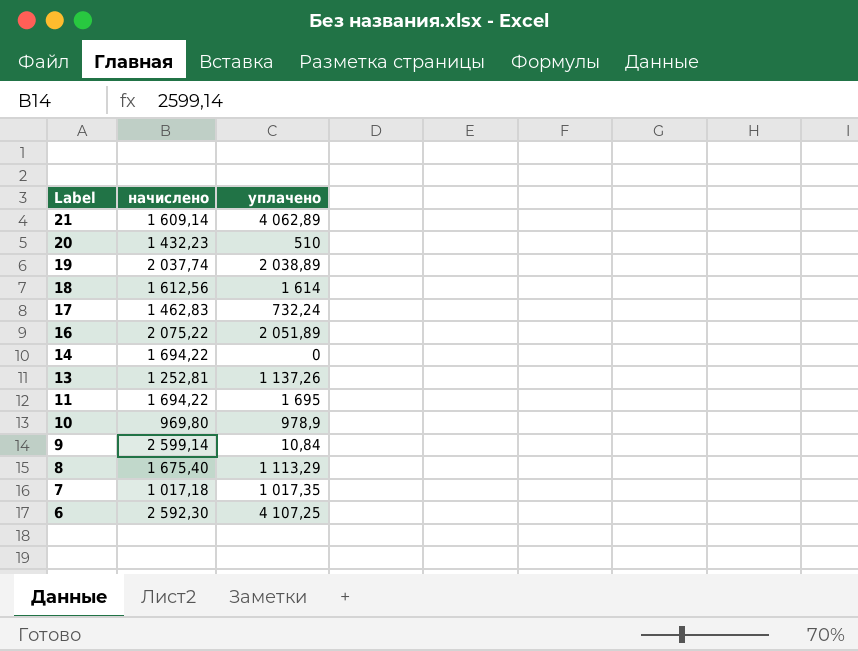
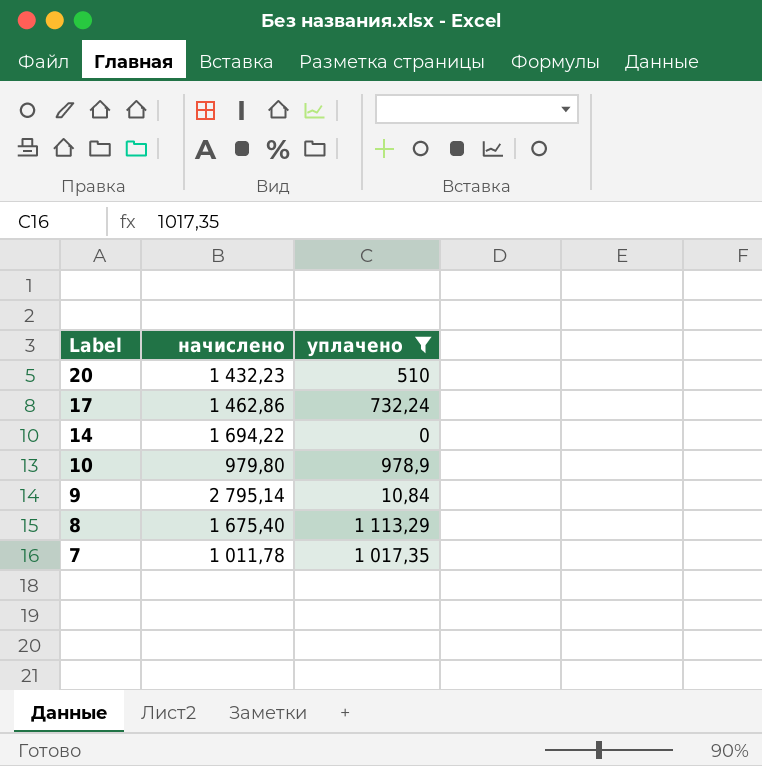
filter: none -> уплачено <= 1 113,29
17 | начислено: 1 462,83 -> 1 462,86
10 | начислено: 969,80 -> 979,80
9 | начислено: 2 599,14 -> 2 795,14
7 | начислено: 1 017,18 -> 1 011,78

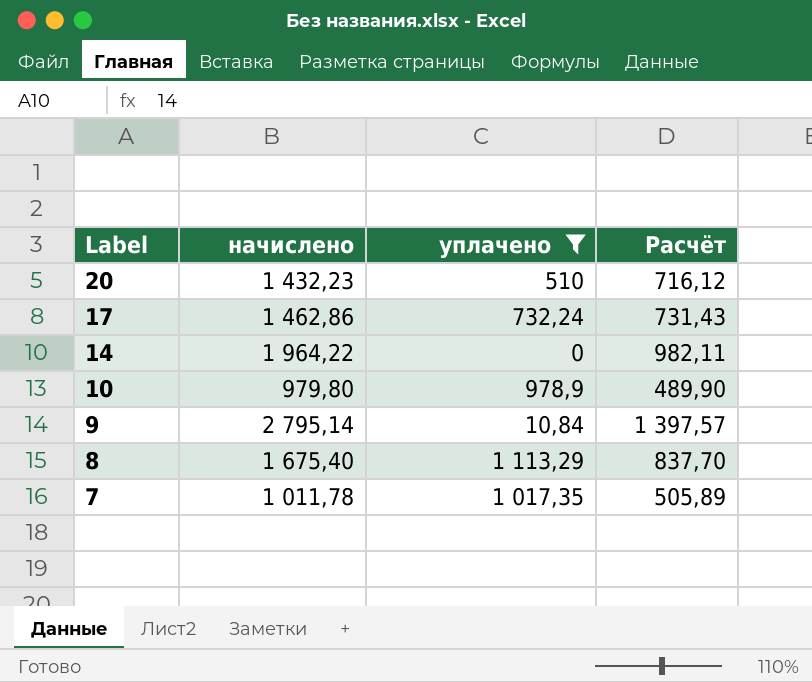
column Расчёт | formula: none -> [начислено] * 0,5
14 | начислено: 1 694,22 -> 1 964,22

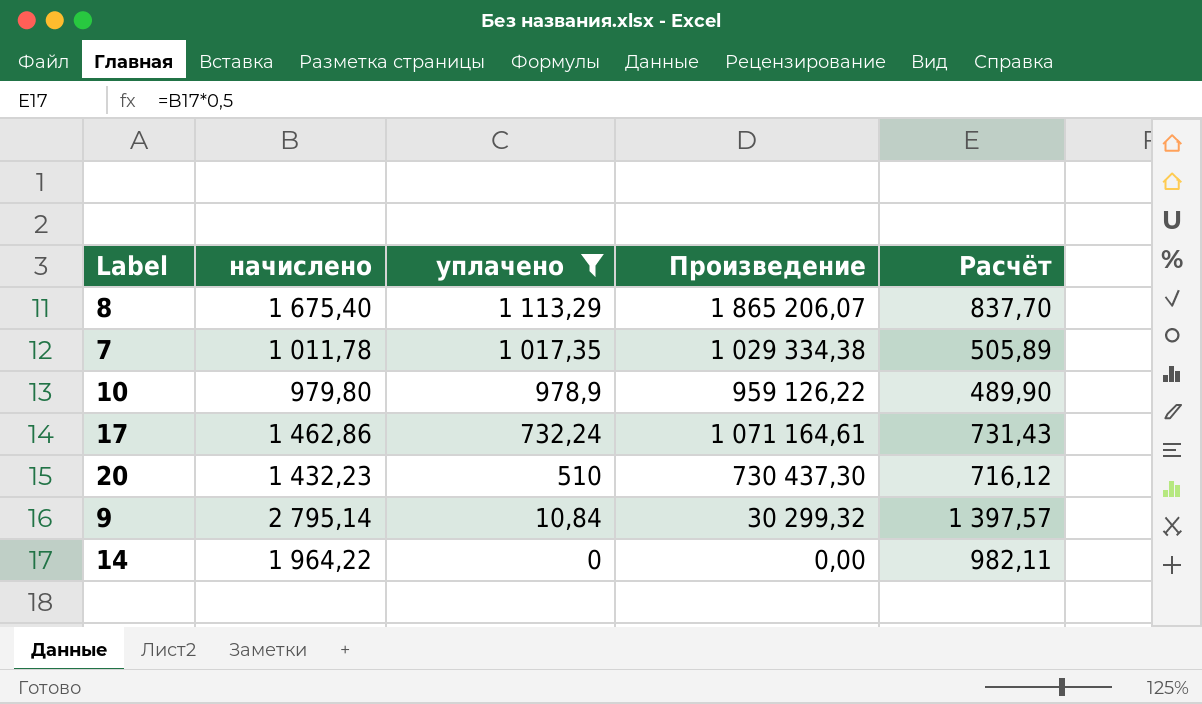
row order: Label descending -> уплачено descending
column Произведение | formula: none -> [начислено] * [уплачено]

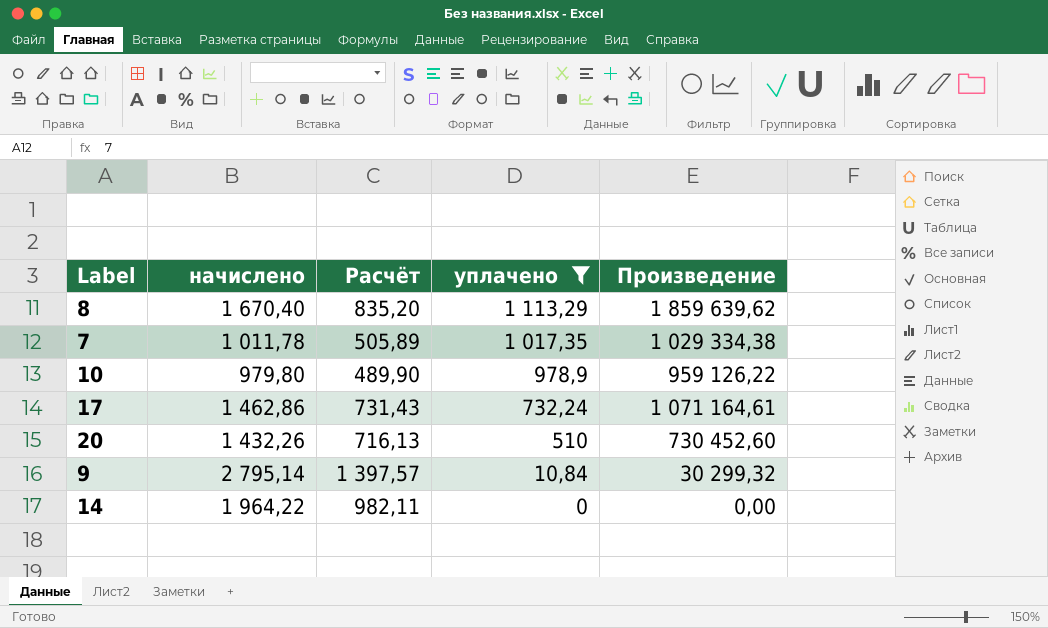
column Расчёт | position: 5 -> 3
8 | начислено: 1 675,40 -> 1 670,40
8 | Расчёт: 837,70 -> 835,20
8 | Произведение: 1 865 206,07 -> 1 859 639,62
20 | начислено: 1 432,23 -> 1 432,26
20 | Расчёт: 716,12 -> 716,13
20 | Произведение: 730 437,30 -> 730 452,60

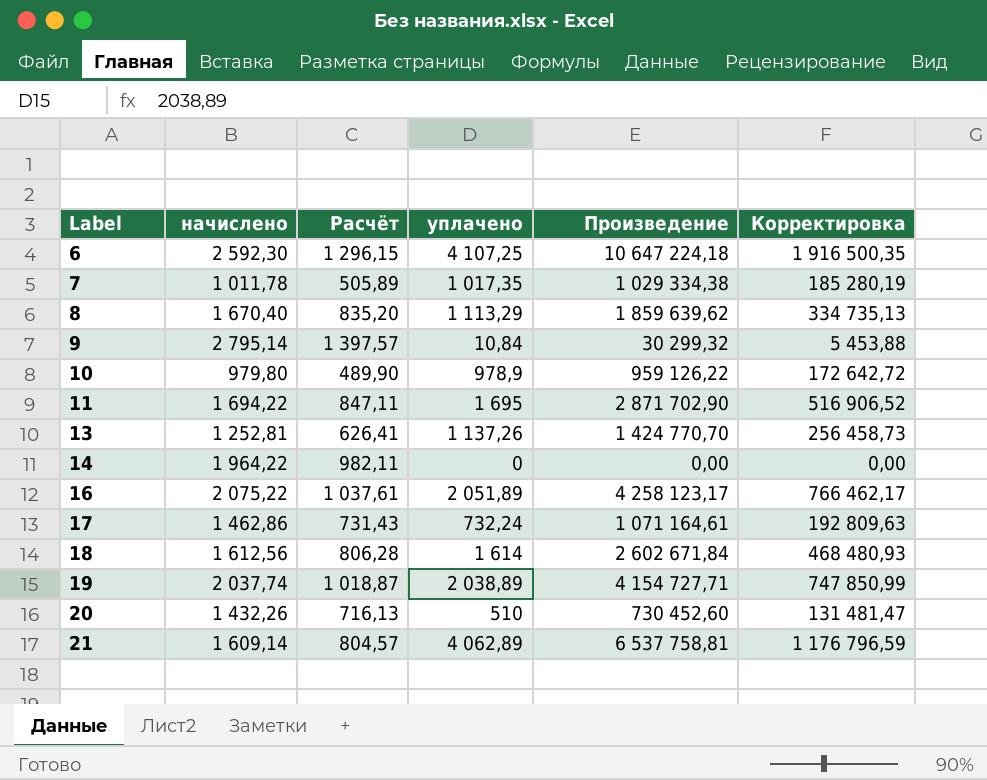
filter: уплачено <= 1 113,29 -> none
row order: уплачено descending -> Label ascending
column Корректировка | formula: none -> [Произведение] * 0,18

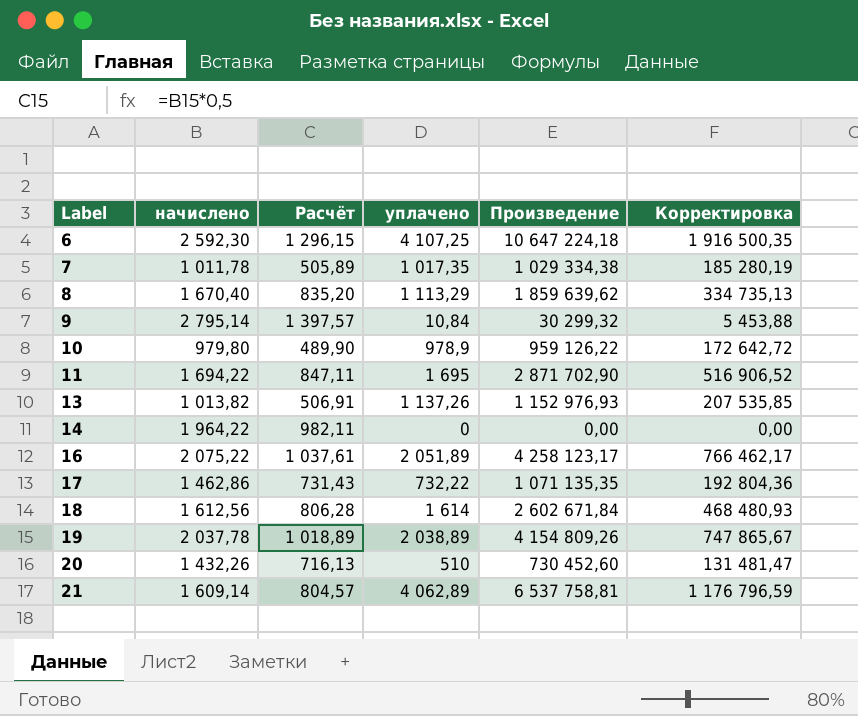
13 | начислено: 1 252,81 -> 1 013,82
13 | Расчёт: 626,41 -> 506,91
13 | Произведение: 1 424 770,70 -> 1 152 976,93
13 | Корректировка: 256 458,73 -> 207 535,85
17 | уплачено: 732,24 -> 732,22
17 | Произведение: 1 071 164,61 -> 1 071 135,35
17 | Корректировка: 192 809,63 -> 192 804,36
19 | начислено: 2 037,74 -> 2 037,78
19 | Расчёт: 1 018,87 -> 1 018,89
19 | Произведение: 4 154 727,71 -> 4 154 809,26
19 | Корректировка: 747 850,99 -> 747 865,67

